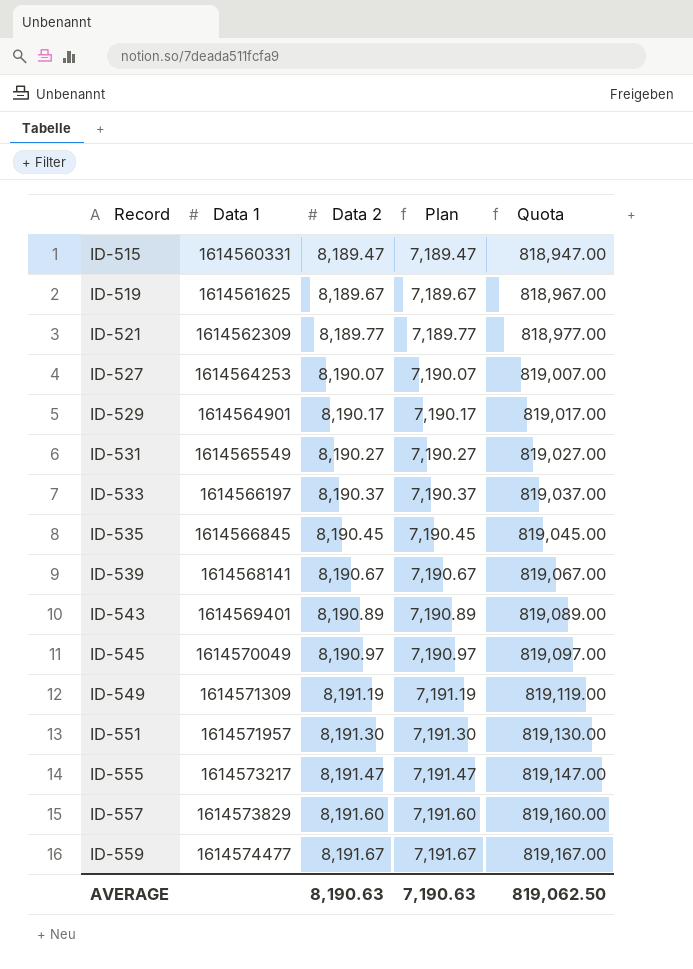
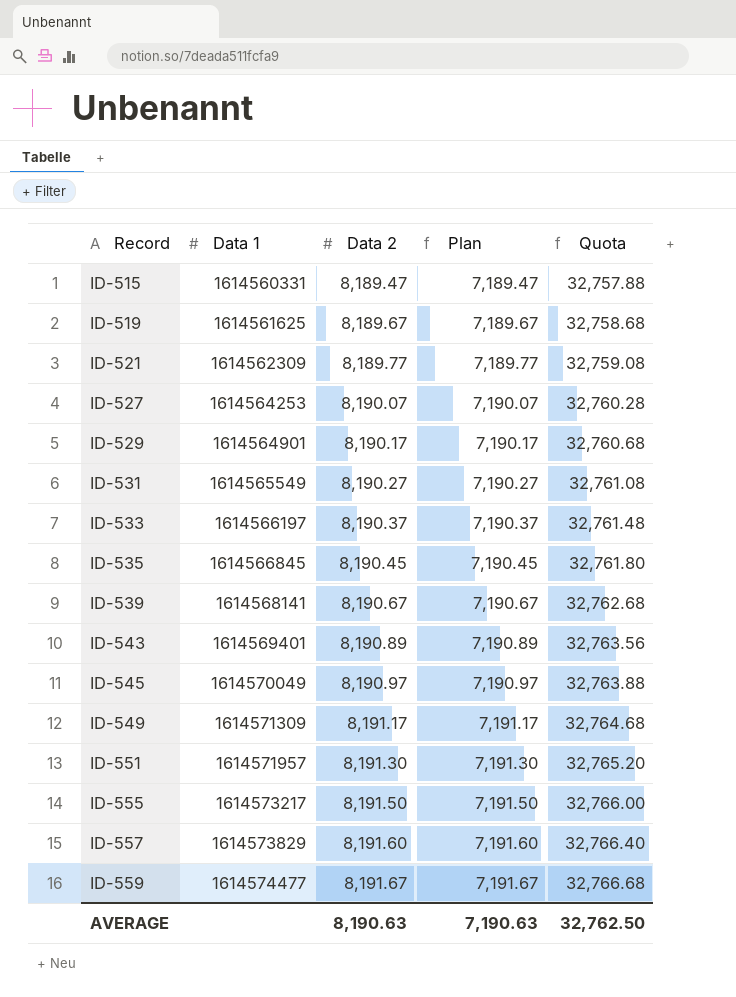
column Quota | formula: [Data 2] * 100 -> [Data 2] * 4
ID-549 | Data 2: 8,191.19 -> 8,191.17
ID-549 | Plan: 7,191.19 -> 7,191.17
ID-555 | Data 2: 8,191.47 -> 8,191.50
ID-555 | Plan: 7,191.47 -> 7,191.50
AVERAGE | Quota: 819,062.50 -> 32,762.50

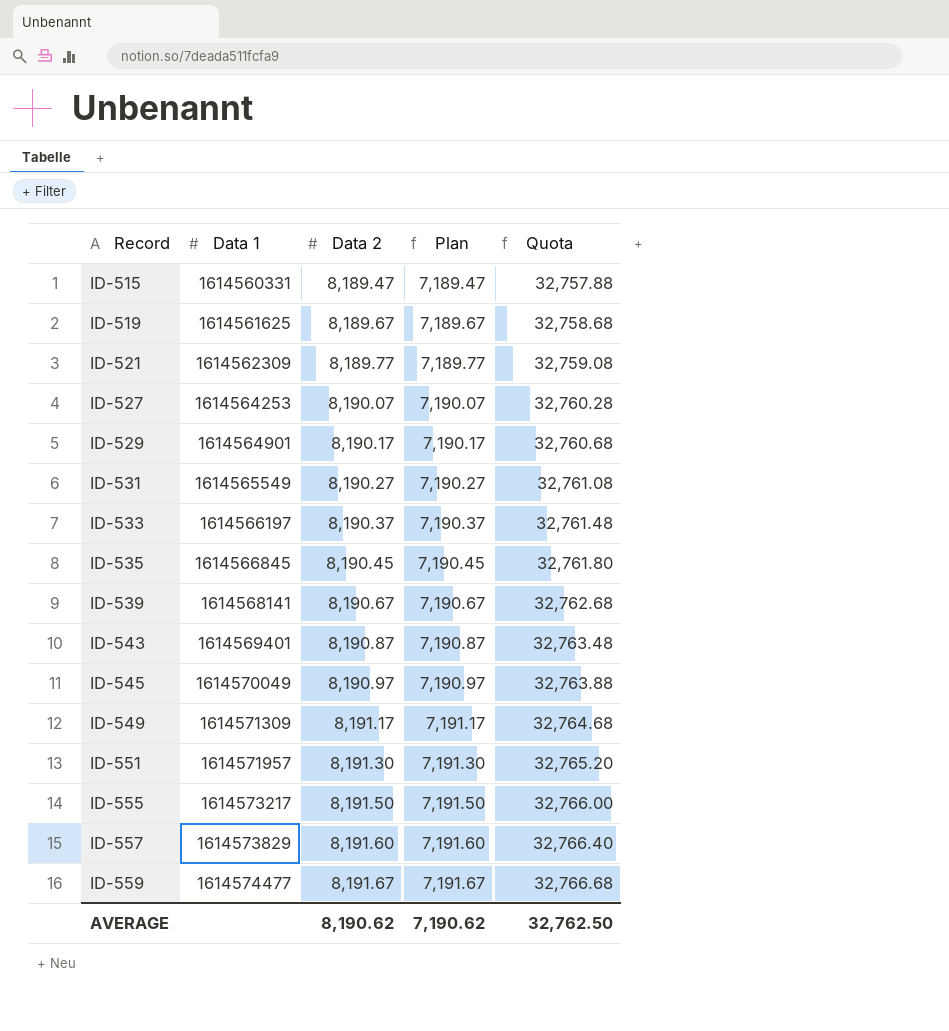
ID-543 | Data 2: 8,190.89 -> 8,190.87
ID-543 | Plan: 7,190.89 -> 7,190.87
ID-543 | Quota: 32,763.56 -> 32,763.48
AVERAGE | Data 2: 8,190.63 -> 8,190.62
AVERAGE | Plan: 7,190.63 -> 7,190.62

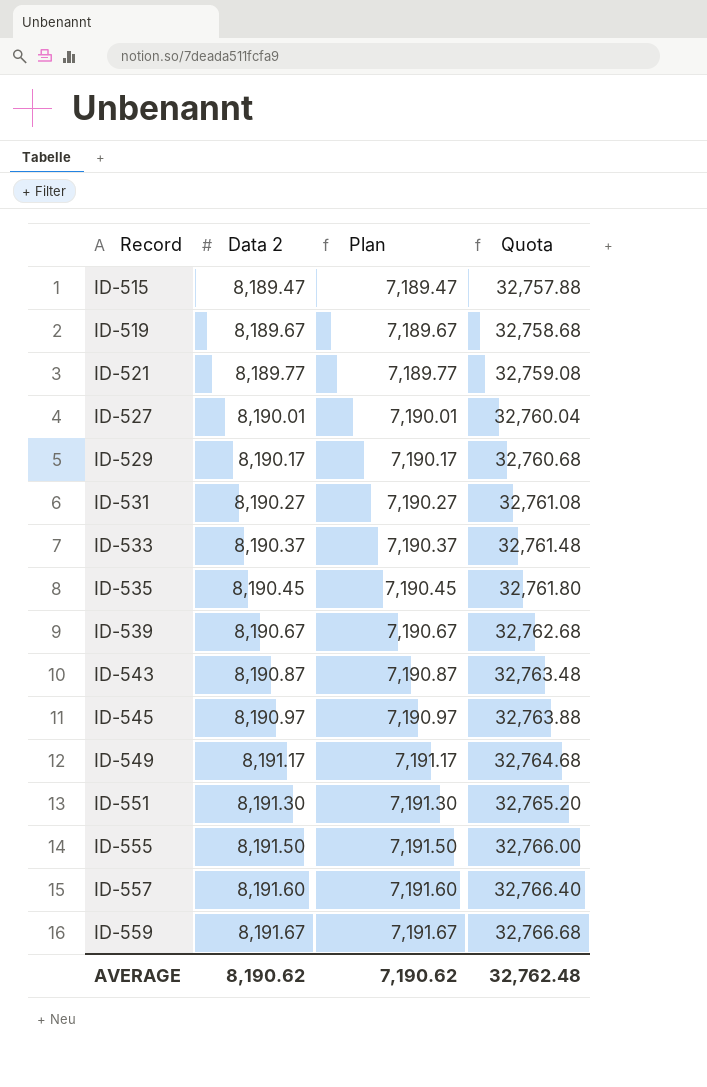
column Data 1 | position: 2 -> none
ID-527 | Data 2: 8,190.07 -> 8,190.01
ID-527 | Plan: 7,190.07 -> 7,190.01
ID-527 | Quota: 32,760.28 -> 32,760.04
AVERAGE | Quota: 32,762.50 -> 32,762.48

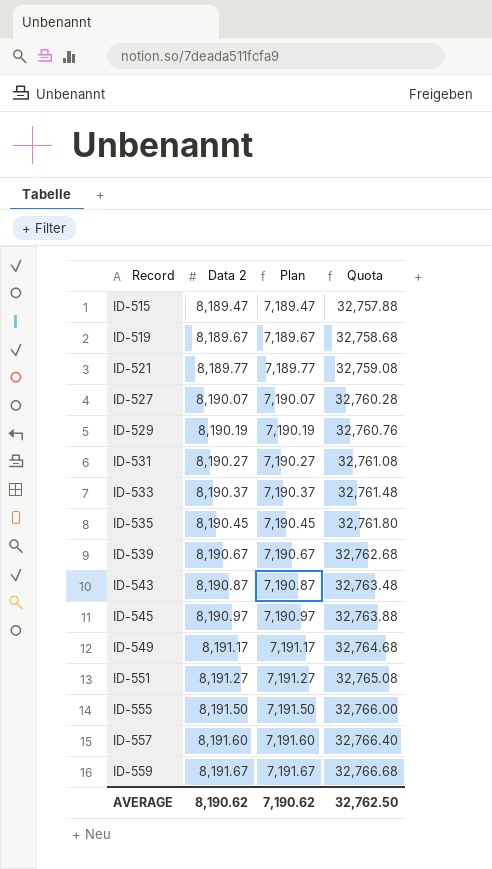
ID-527 | Data 2: 8,190.01 -> 8,190.07
ID-527 | Plan: 7,190.01 -> 7,190.07
ID-527 | Quota: 32,760.04 -> 32,760.28
ID-529 | Data 2: 8,190.17 -> 8,190.19
ID-529 | Plan: 7,190.17 -> 7,190.19
ID-529 | Quota: 32,760.68 -> 32,760.76
ID-551 | Data 2: 8,191.30 -> 8,191.27
ID-551 | Plan: 7,191.30 -> 7,191.27
ID-551 | Quota: 32,765.20 -> 32,765.08
AVERAGE | Quota: 32,762.48 -> 32,762.50

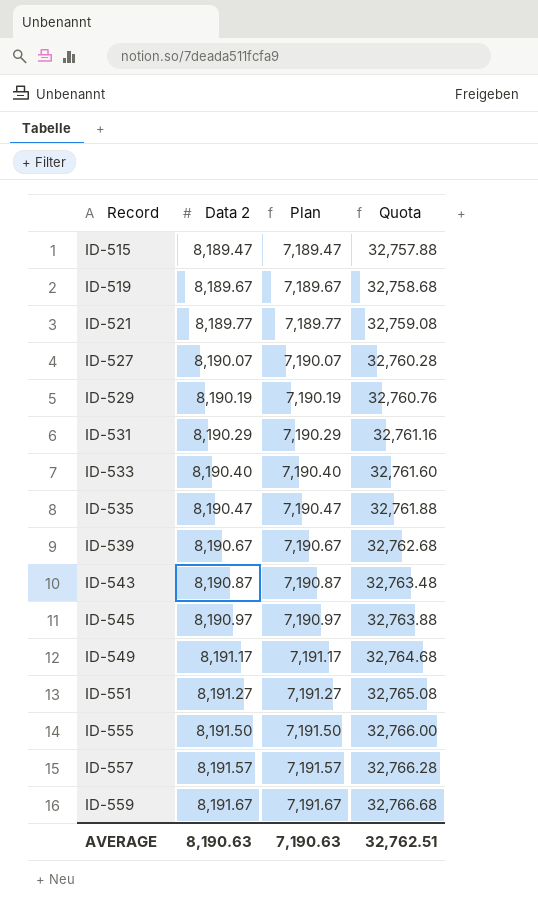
ID-531 | Data 2: 8,190.27 -> 8,190.29
ID-531 | Plan: 7,190.27 -> 7,190.29
ID-531 | Quota: 32,761.08 -> 32,761.16
ID-533 | Data 2: 8,190.37 -> 8,190.40
ID-533 | Plan: 7,190.37 -> 7,190.40
ID-533 | Quota: 32,761.48 -> 32,761.60
ID-535 | Data 2: 8,190.45 -> 8,190.47
ID-535 | Plan: 7,190.45 -> 7,190.47
ID-535 | Quota: 32,761.80 -> 32,761.88
ID-557 | Data 2: 8,191.60 -> 8,191.57
ID-557 | Plan: 7,191.60 -> 7,191.57
ID-557 | Quota: 32,766.40 -> 32,766.28
AVERAGE | Data 2: 8,190.62 -> 8,190.63
AVERAGE | Plan: 7,190.62 -> 7,190.63
AVERAGE | Quota: 32,762.50 -> 32,762.51

